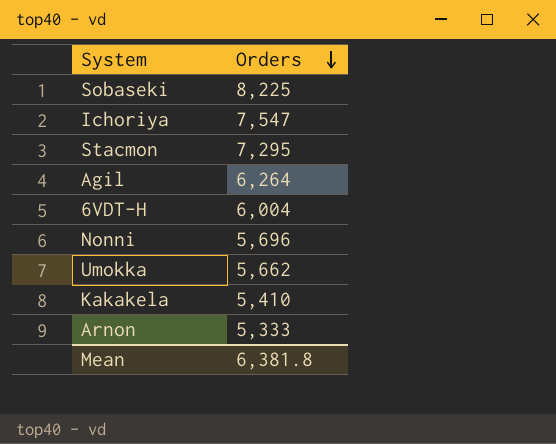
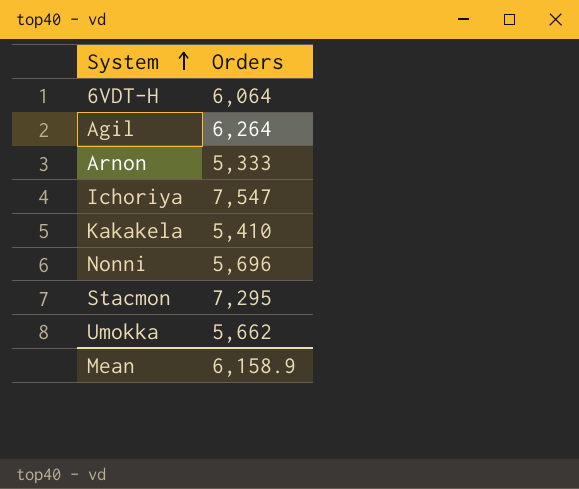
row order: Orders descending -> System ascending
row Sobaseki: 8,225 -> none
6VDT-H | Orders: 6,004 -> 6,064
Mean | Orders: 6,381.8 -> 6,158.9

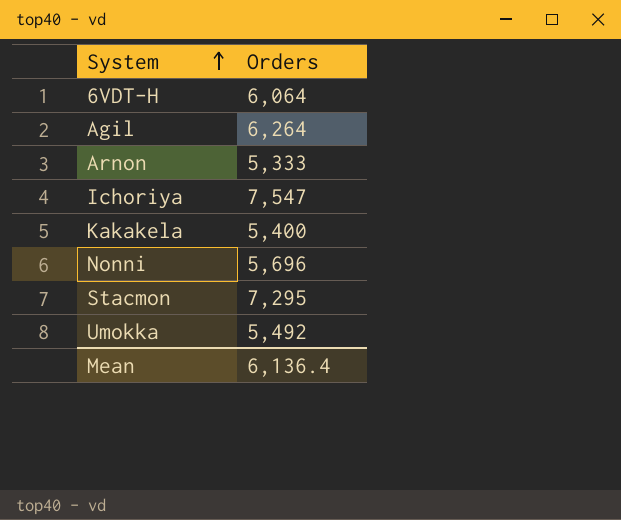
Kakakela | Orders: 5,410 -> 5,400
Umokka | Orders: 5,662 -> 5,492
Mean | Orders: 6,158.9 -> 6,136.4

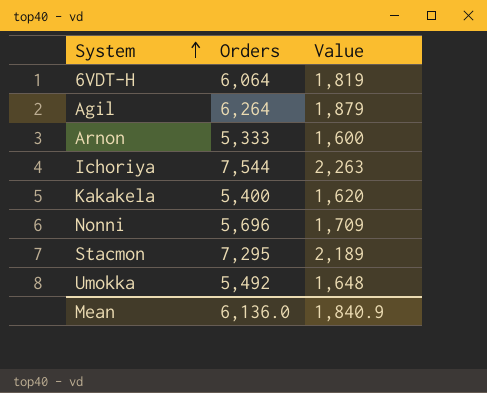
column Value | formula: none -> [Orders] * 0.3
Ichoriya | Orders: 7,547 -> 7,544
Mean | Orders: 6,136.4 -> 6,136.0

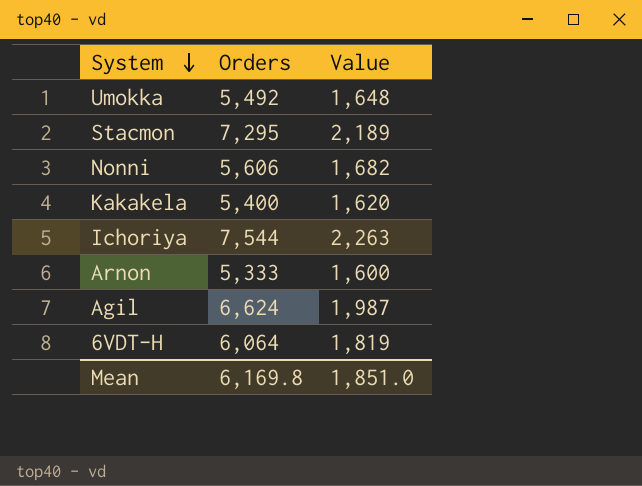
row order: System ascending -> System descending
Nonni | Orders: 5,696 -> 5,606
Nonni | Value: 1,709 -> 1,682
Agil | Orders: 6,264 -> 6,624
Agil | Value: 1,879 -> 1,987
Mean | Orders: 6,136.0 -> 6,169.8
Mean | Value: 1,840.9 -> 1,851.0

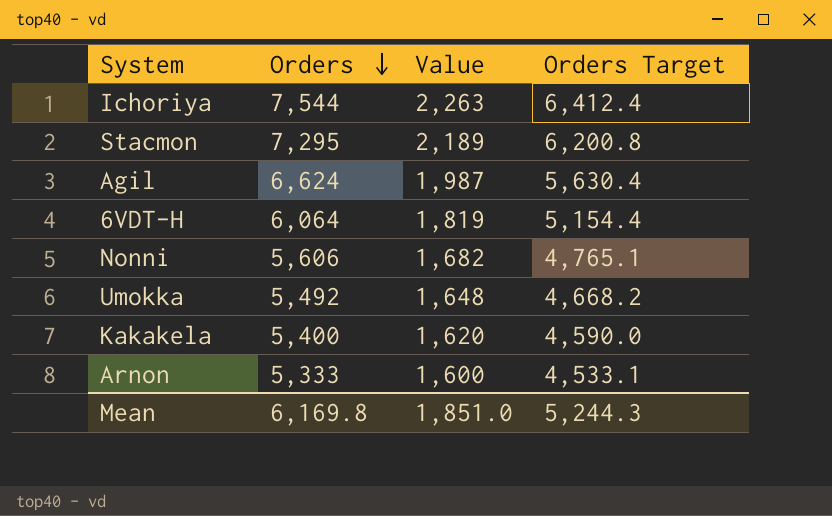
row order: System descending -> Orders descending
column Orders Target | formula: none -> [Orders] * 0.85

